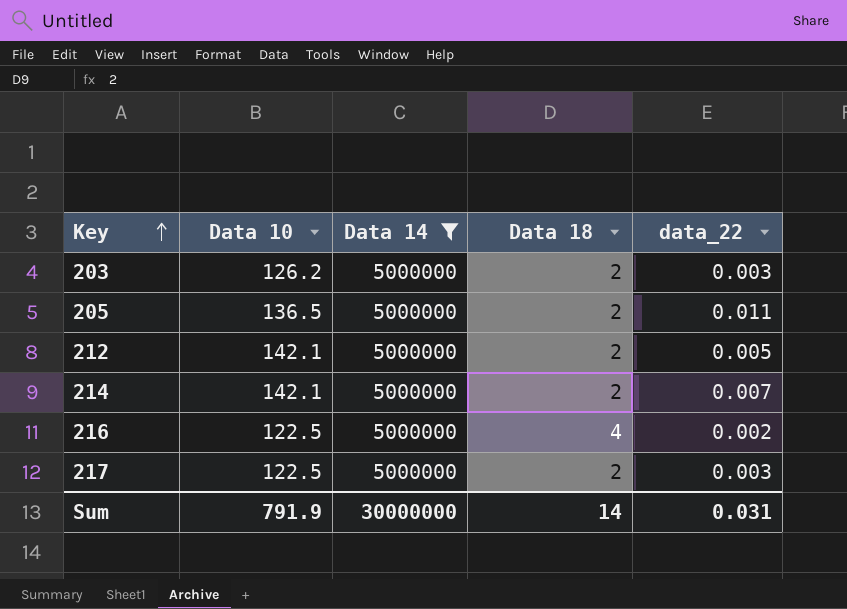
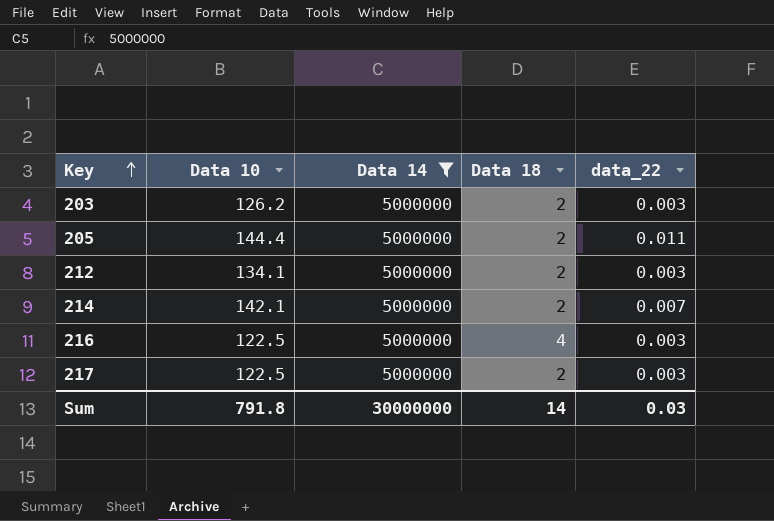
205 | Data 10: 136.5 -> 144.4
212 | Data 10: 142.1 -> 134.1
212 | data_22: 0.005 -> 0.003
216 | data_22: 0.002 -> 0.003
Sum | Data 10: 791.9 -> 791.8
Sum | data_22: 0.031 -> 0.03

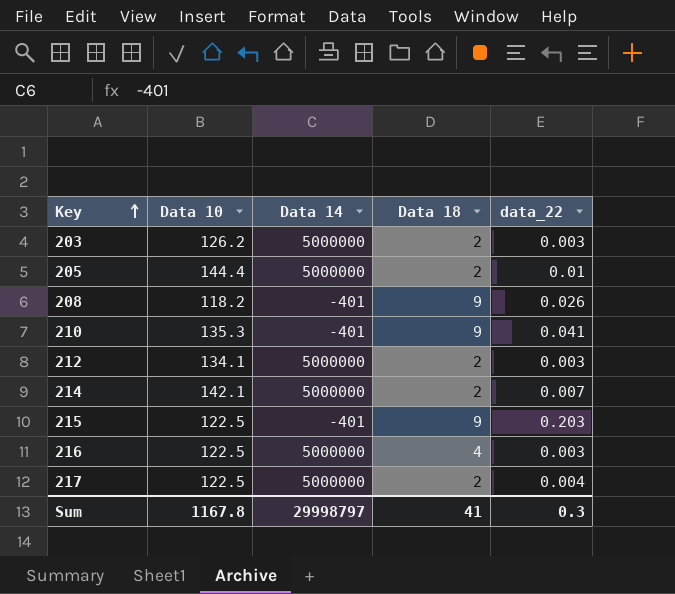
filter: Data 14 = 5000000 -> none
205 | data_22: 0.011 -> 0.01
217 | data_22: 0.003 -> 0.004
Sum | Data 10: 791.8 -> 1167.8
Sum | Data 14: 30000000 -> 29998797
Sum | Data 18: 14 -> 41
Sum | data_22: 0.03 -> 0.3

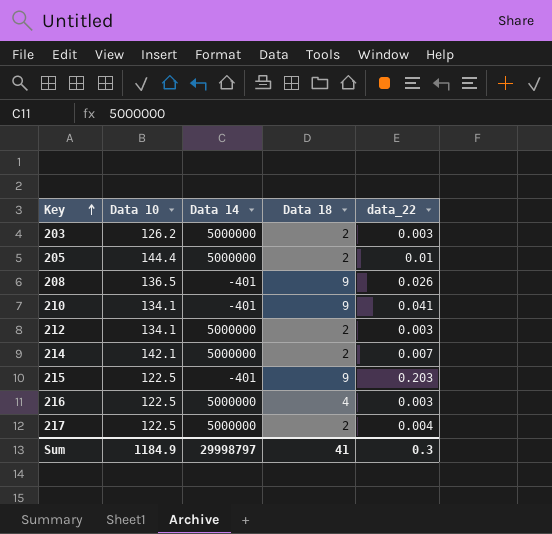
208 | Data 10: 118.2 -> 136.5
210 | Data 10: 135.3 -> 134.1
Sum | Data 10: 1167.8 -> 1184.9

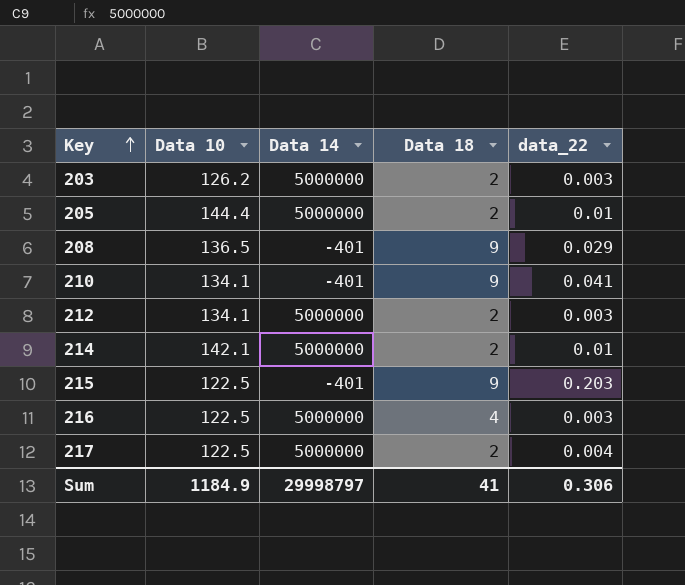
208 | data_22: 0.026 -> 0.029
214 | data_22: 0.007 -> 0.01
Sum | data_22: 0.3 -> 0.306

